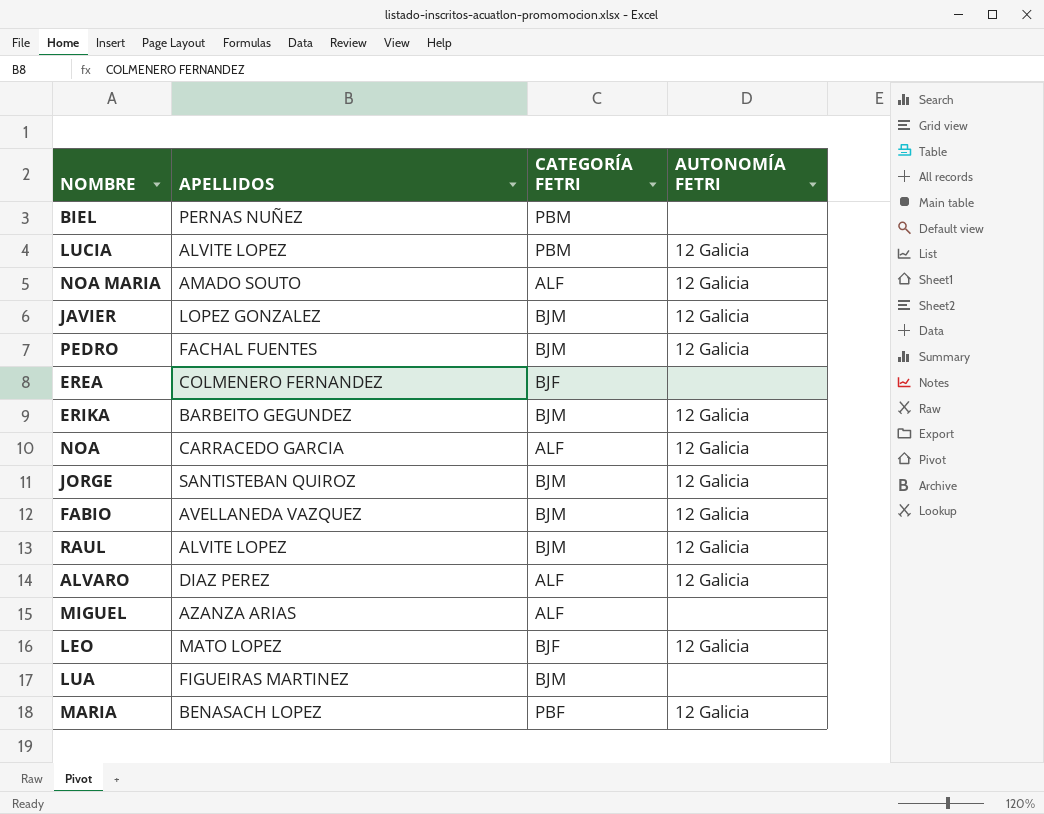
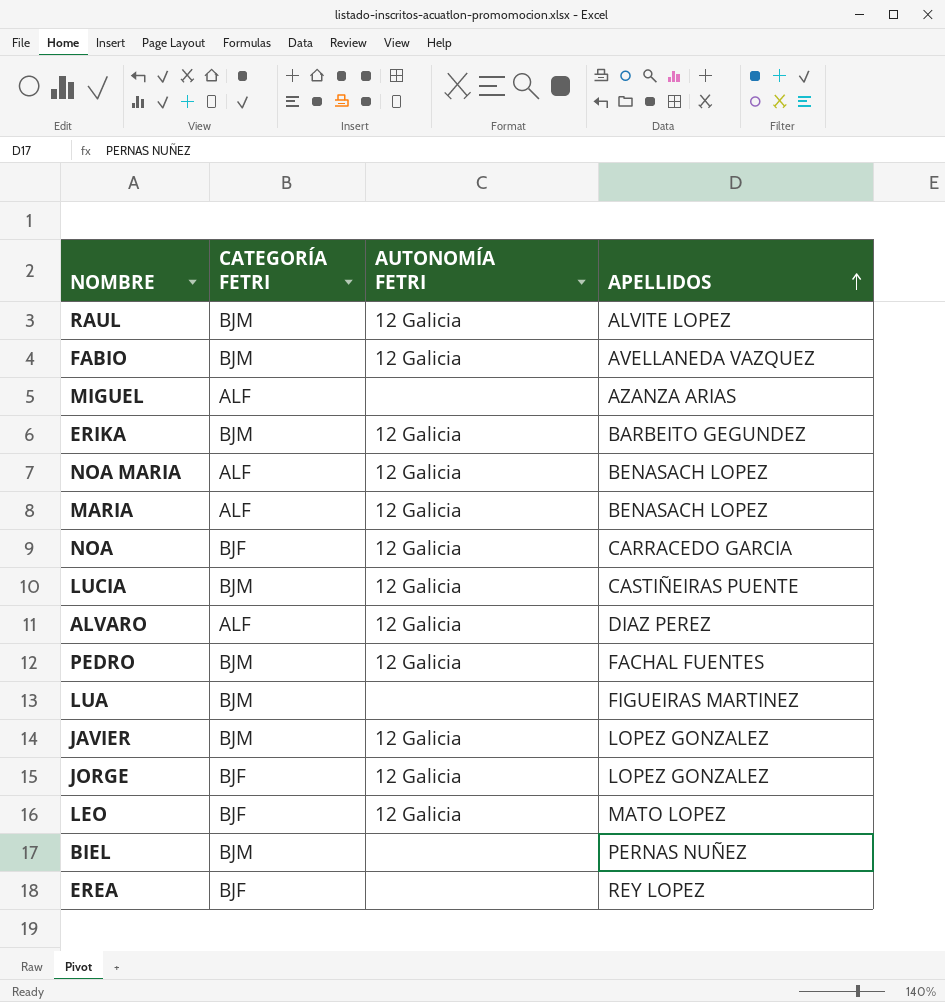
row order: none -> APELLIDOS ascending
column APELLIDOS | position: 2 -> 4
NOA MARIA | APELLIDOS: AMADO SOUTO -> BENASACH LOPEZ
MARIA | CATEGORÍA FETRI: PBF -> ALF
NOA | CATEGORÍA FETRI: ALF -> BJF
LUCIA | CATEGORÍA FETRI: PBM -> BJM
LUCIA | APELLIDOS: ALVITE LOPEZ -> CASTIÑEIRAS PUENTE
JORGE | CATEGORÍA FETRI: BJM -> BJF
JORGE | APELLIDOS: SANTISTEBAN QUIROZ -> LOPEZ GONZALEZ
BIEL | CATEGORÍA FETRI: PBM -> BJM
EREA | APELLIDOS: COLMENERO FERNANDEZ -> REY LOPEZ

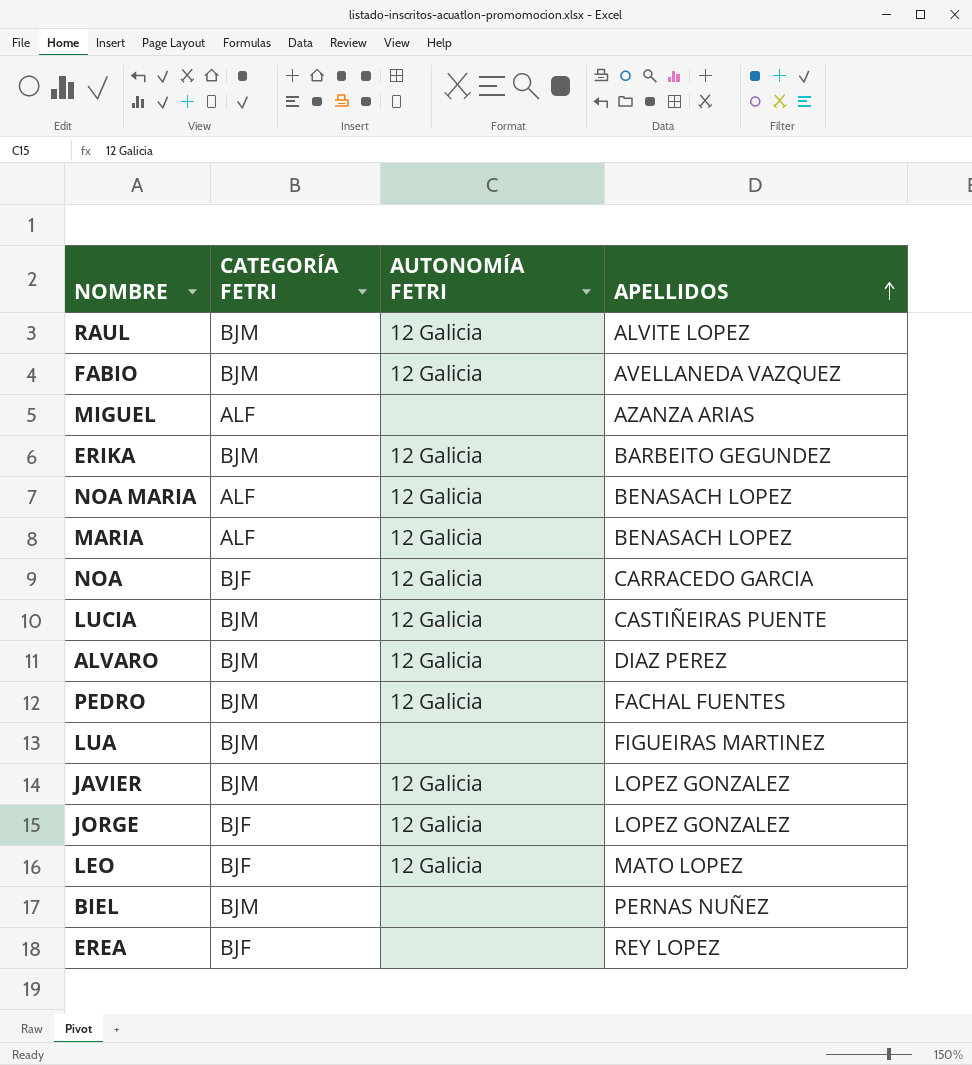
ALVARO | CATEGORÍA FETRI: ALF -> BJM

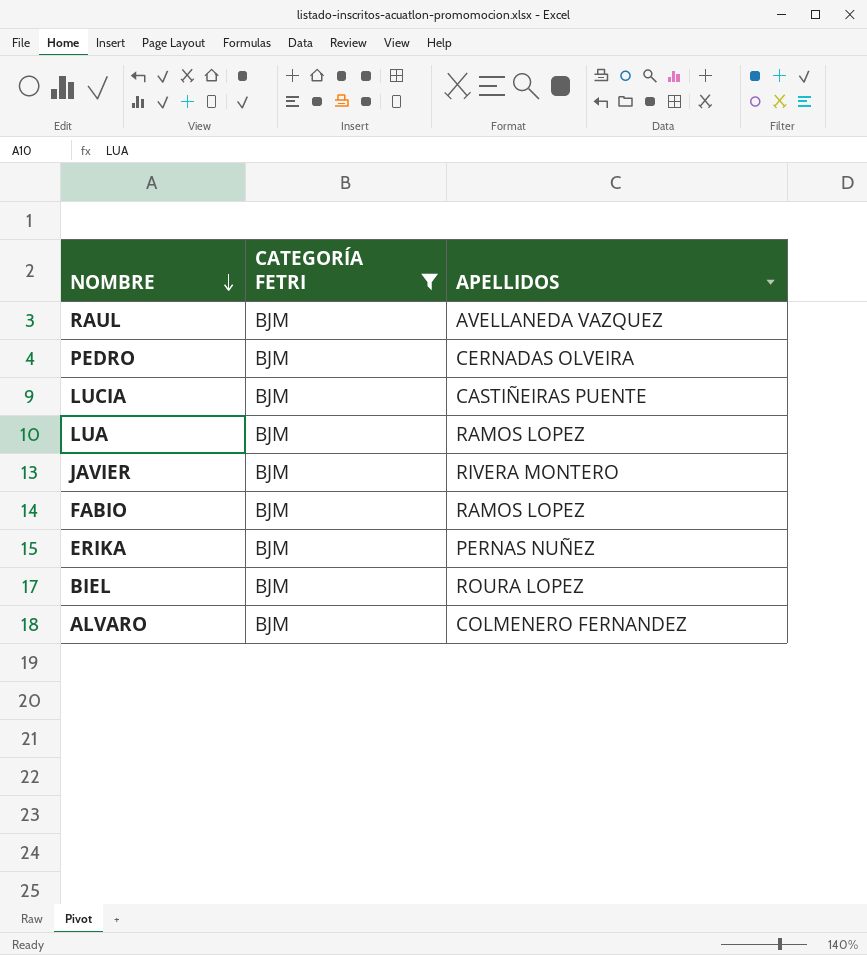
filter: none -> CATEGORÍA FETRI = BJM
row order: APELLIDOS ascending -> NOMBRE descending
column AUTONOMÍA FETRI | position: 3 -> none
RAUL | APELLIDOS: ALVITE LOPEZ -> AVELLANEDA VAZQUEZ
PEDRO | APELLIDOS: FACHAL FUENTES -> CERNADAS OLVEIRA
LUA | APELLIDOS: FIGUEIRAS MARTINEZ -> RAMOS LOPEZ
JAVIER | APELLIDOS: LOPEZ GONZALEZ -> RIVERA MONTERO
FABIO | APELLIDOS: AVELLANEDA VAZQUEZ -> RAMOS LOPEZ
ERIKA | APELLIDOS: BARBEITO GEGUNDEZ -> PERNAS NUÑEZ
BIEL | APELLIDOS: PERNAS NUÑEZ -> ROURA LOPEZ
ALVARO | APELLIDOS: DIAZ PEREZ -> COLMENERO FERNANDEZ

